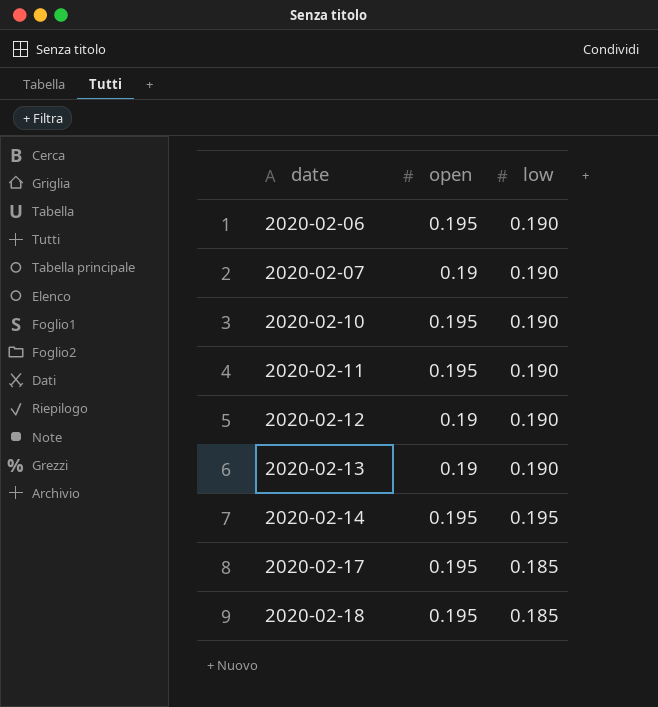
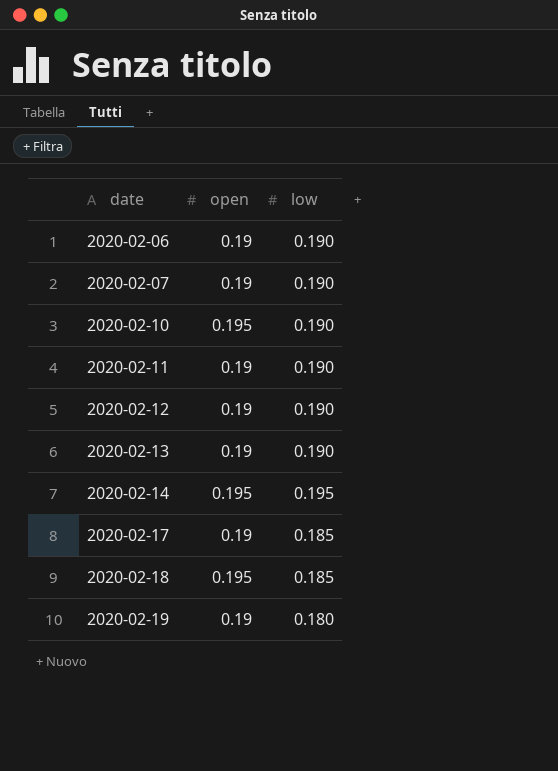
2020-02-06 | open: 0.195 -> 0.19
2020-02-11 | open: 0.195 -> 0.19
2020-02-17 | open: 0.195 -> 0.19
row 2020-02-19: none -> 0.19 | 0.180

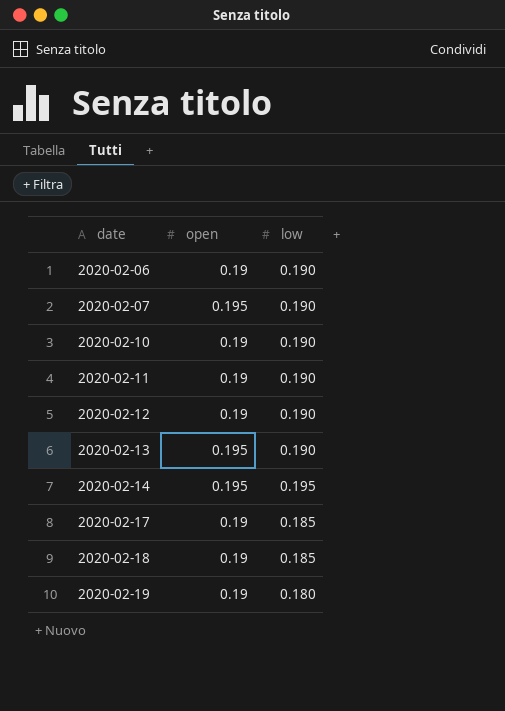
2020-02-07 | open: 0.19 -> 0.195
2020-02-10 | open: 0.195 -> 0.19
2020-02-13 | open: 0.19 -> 0.195
2020-02-18 | open: 0.195 -> 0.19

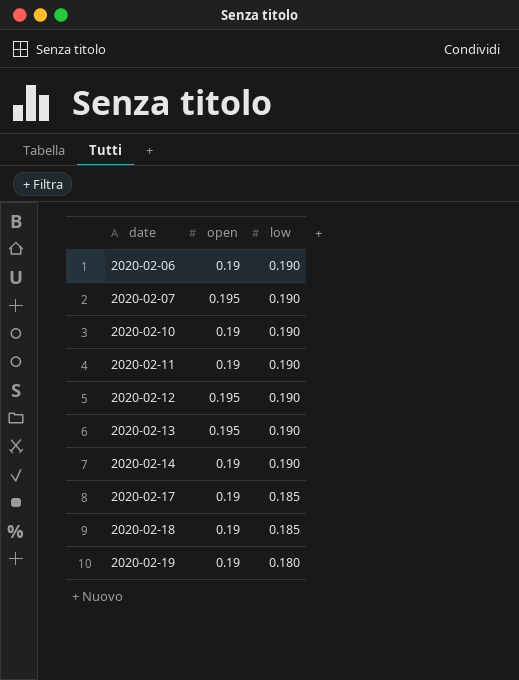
2020-02-12 | open: 0.19 -> 0.195
2020-02-14 | open: 0.195 -> 0.19
2020-02-14 | low: 0.195 -> 0.190

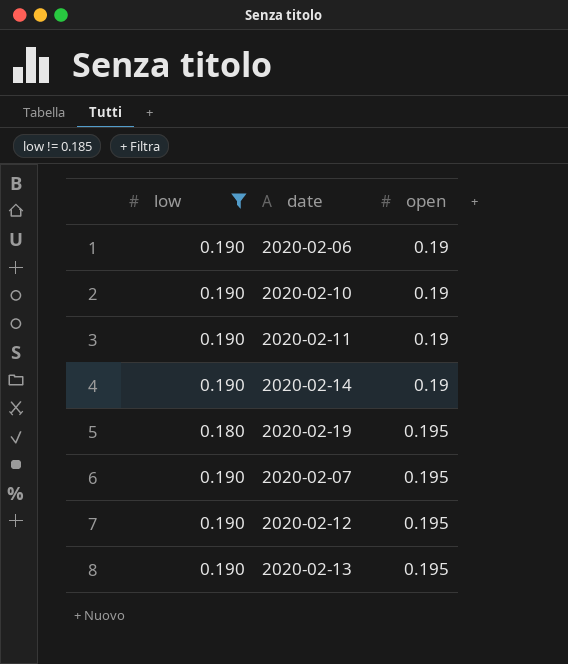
filter: none -> low != 0.185
row order: date ascending -> open ascending
column low | position: 3 -> 1
2020-02-19 | open: 0.19 -> 0.195

